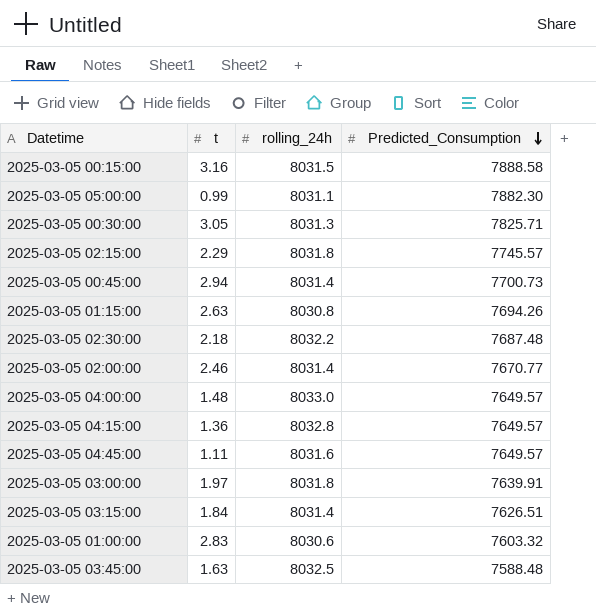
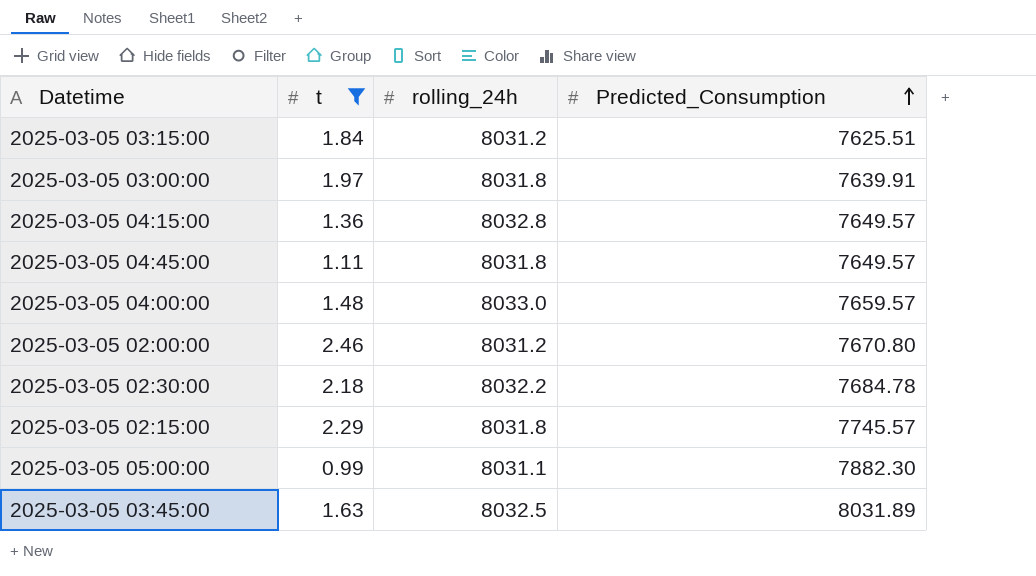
filter: none -> t <= 2.46
row order: Predicted_Consumption descending -> Predicted_Consumption ascending
2025-03-05 03:15:00 | rolling_24h: 8031.4 -> 8031.2
2025-03-05 03:15:00 | Predicted_Consumption: 7626.51 -> 7625.51
2025-03-05 04:45:00 | rolling_24h: 8031.6 -> 8031.8
2025-03-05 04:00:00 | Predicted_Consumption: 7649.57 -> 7659.57
2025-03-05 02:00:00 | rolling_24h: 8031.4 -> 8031.2
2025-03-05 02:00:00 | Predicted_Consumption: 7670.77 -> 7670.80
2025-03-05 02:30:00 | Predicted_Consumption: 7687.48 -> 7684.78
2025-03-05 03:45:00 | Predicted_Consumption: 7588.48 -> 8031.89

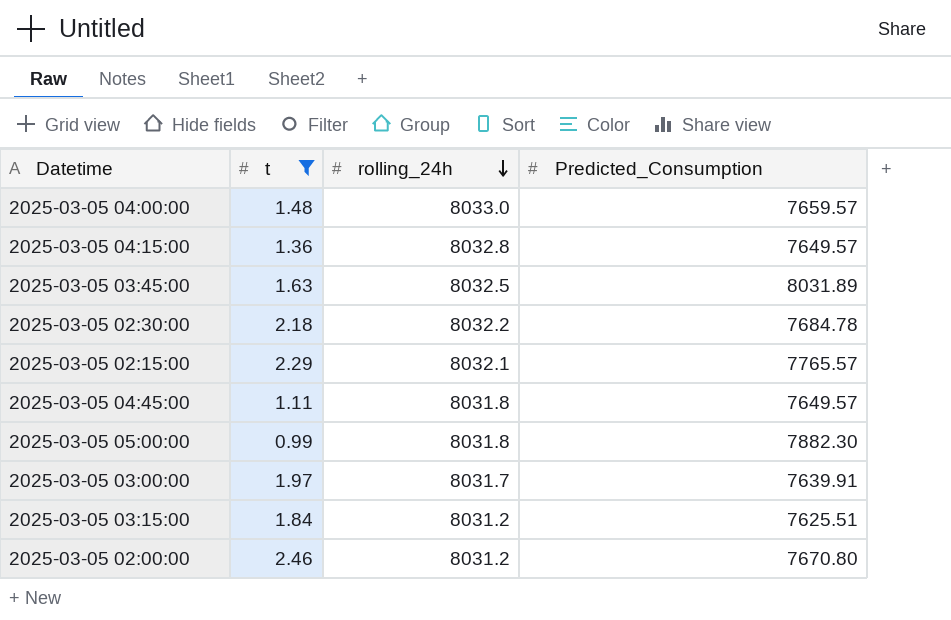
row order: Predicted_Consumption ascending -> rolling_24h descending
2025-03-05 02:15:00 | rolling_24h: 8031.8 -> 8032.1
2025-03-05 02:15:00 | Predicted_Consumption: 7745.57 -> 7765.57
2025-03-05 05:00:00 | rolling_24h: 8031.1 -> 8031.8
2025-03-05 03:00:00 | rolling_24h: 8031.8 -> 8031.7

